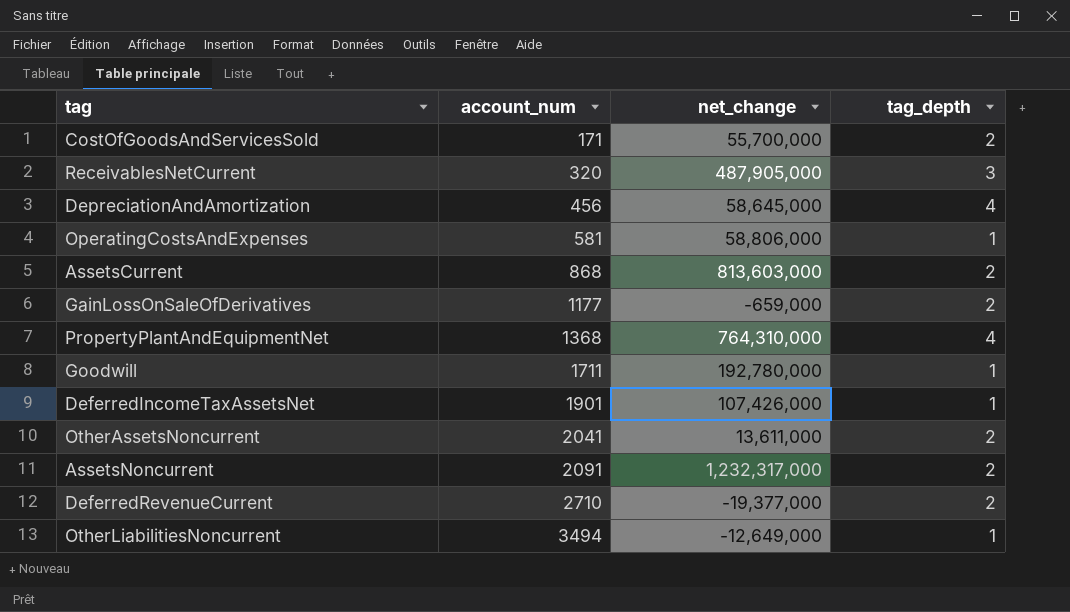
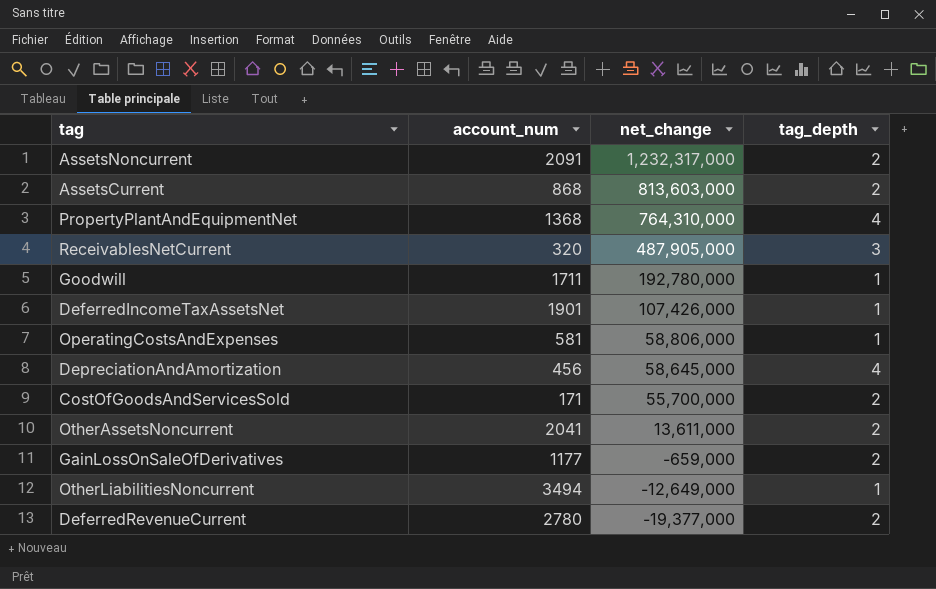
row order: account_num ascending -> net_change descending
DeferredRevenueCurrent | account_num: 2710 -> 2780

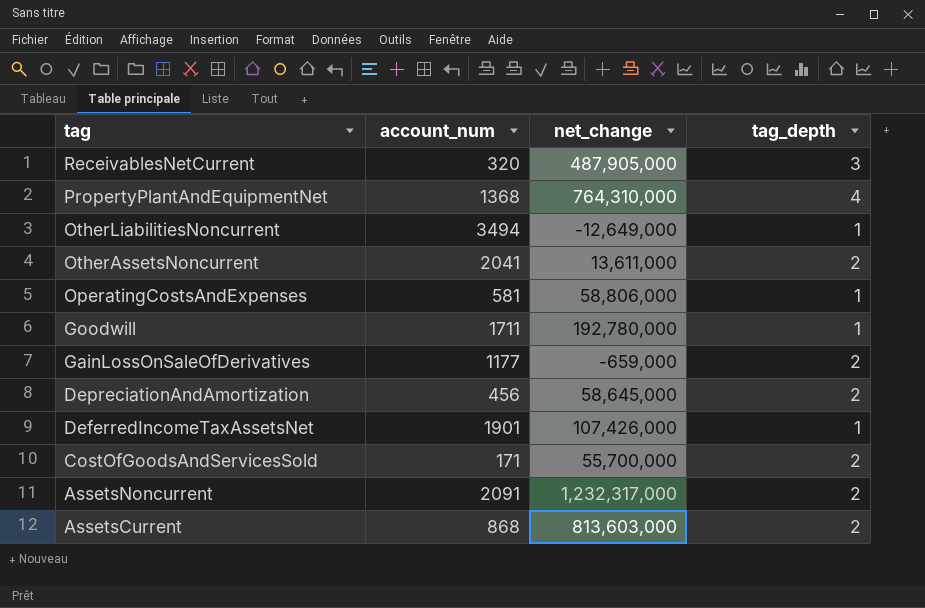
row order: net_change descending -> tag descending
row DeferredRevenueCurrent: 2780 | -19,377,000 | 2 -> none
DepreciationAndAmortization | tag_depth: 4 -> 2

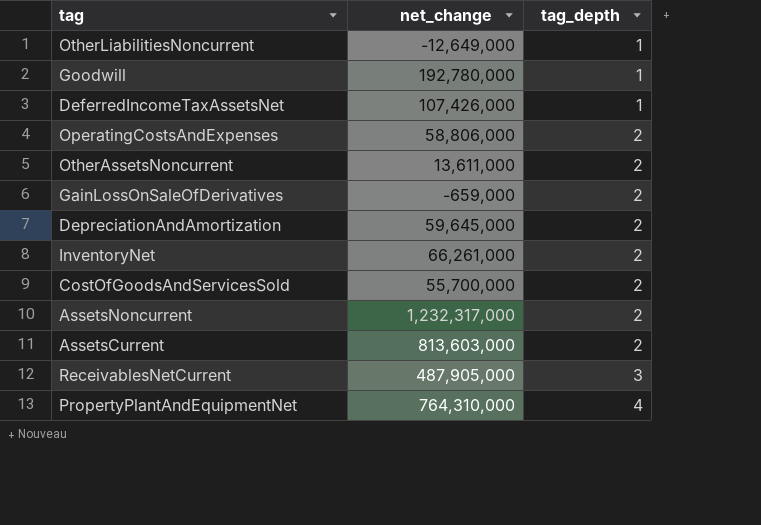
row order: tag descending -> tag_depth ascending
column account_num | position: 2 -> none
OperatingCostsAndExpenses | tag_depth: 1 -> 2
DepreciationAndAmortization | net_change: 58,645,000 -> 59,645,000
row InventoryNet: none -> 66,261,000 | 2

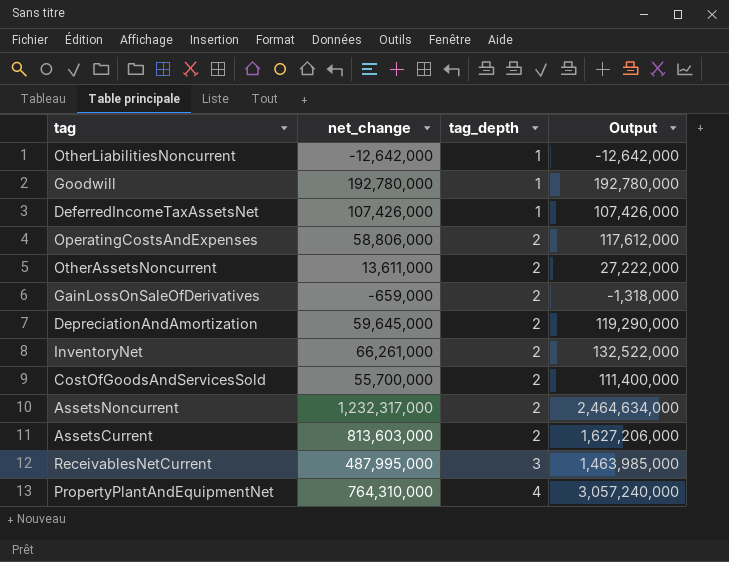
column Output | formula: none -> [net_change] * [tag_depth]
OtherLiabilitiesNoncurrent | net_change: -12,649,000 -> -12,642,000
ReceivablesNetCurrent | net_change: 487,905,000 -> 487,995,000

